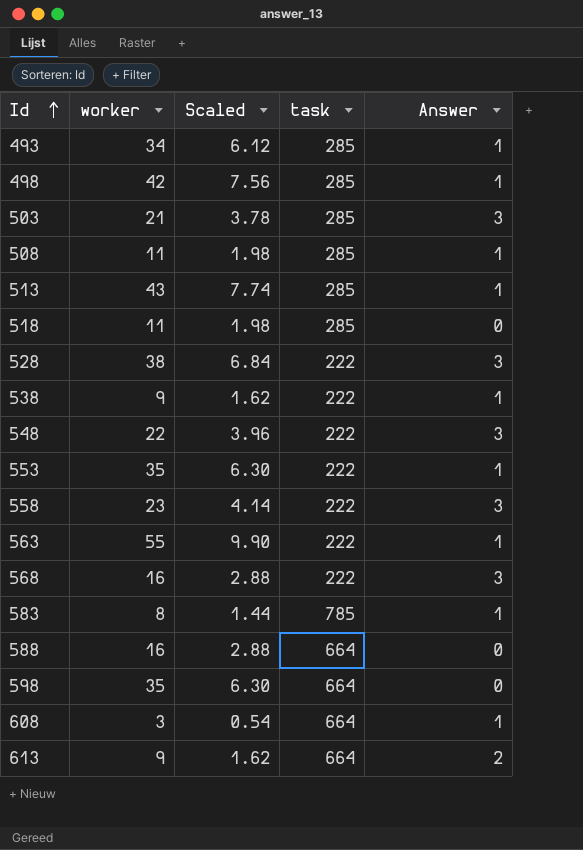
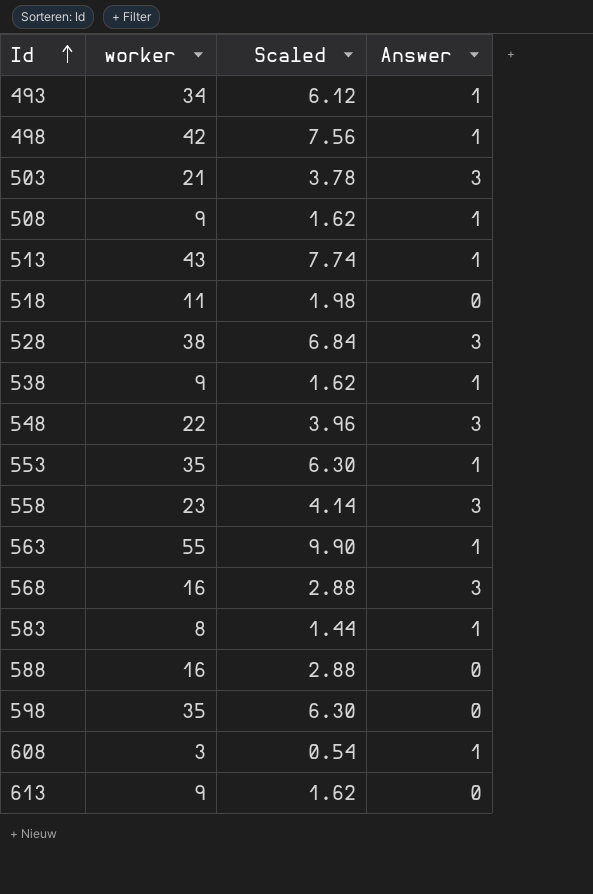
column task | position: 4 -> none
508 | worker: 11 -> 9
508 | Scaled: 1.98 -> 1.62
613 | Answer: 2 -> 0

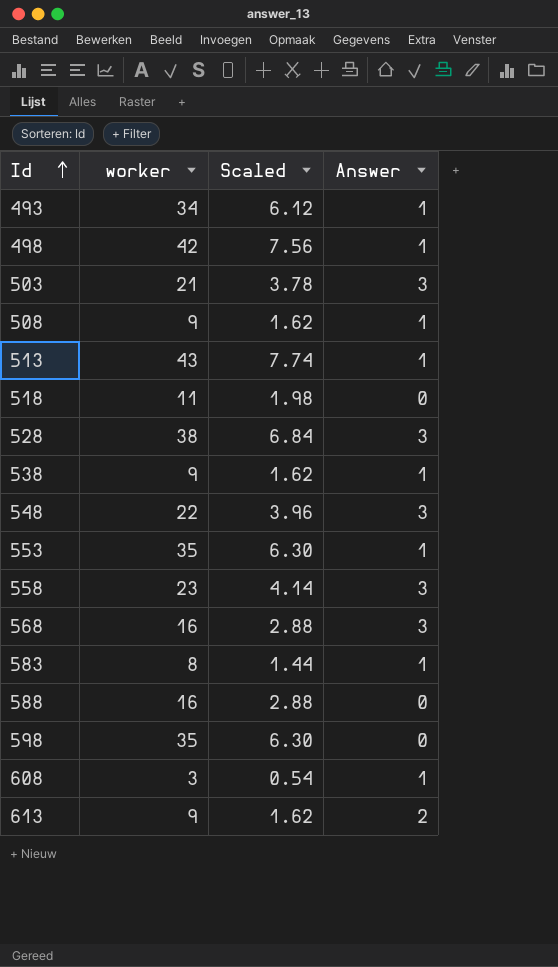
row 563: 55 | 9.90 | 1 -> none
613 | Answer: 0 -> 2

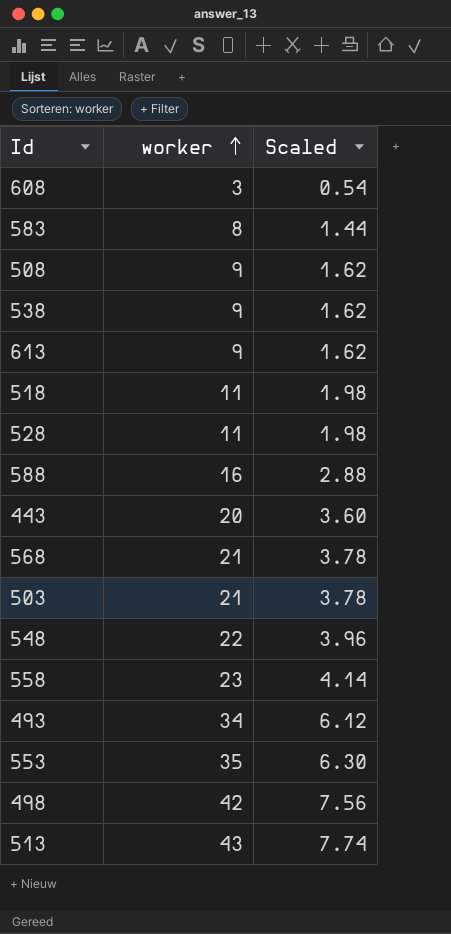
row order: Id ascending -> worker ascending
column Answer | position: 4 -> none
row 598: 35 | 6.30 | 0 -> none
528 | worker: 38 -> 11
528 | Scaled: 6.84 -> 1.98
row 443: none -> 20 | 3.60
568 | worker: 16 -> 21
568 | Scaled: 2.88 -> 3.78

